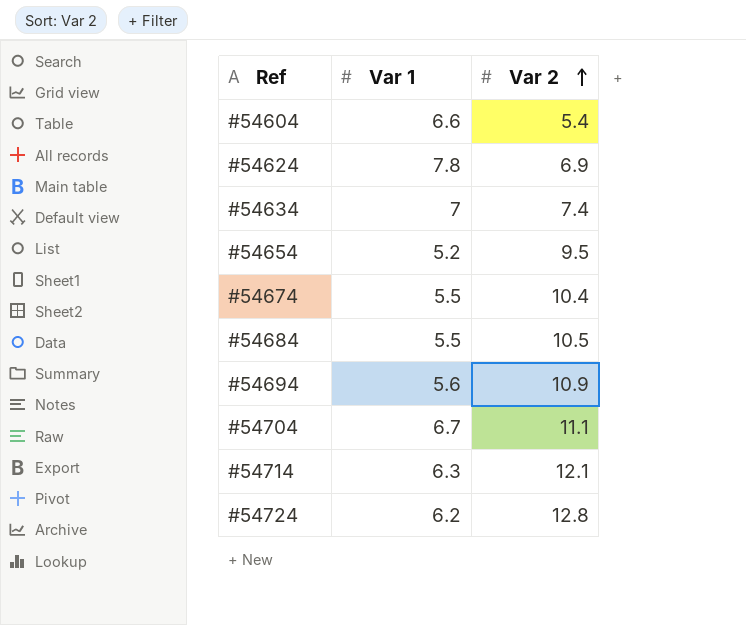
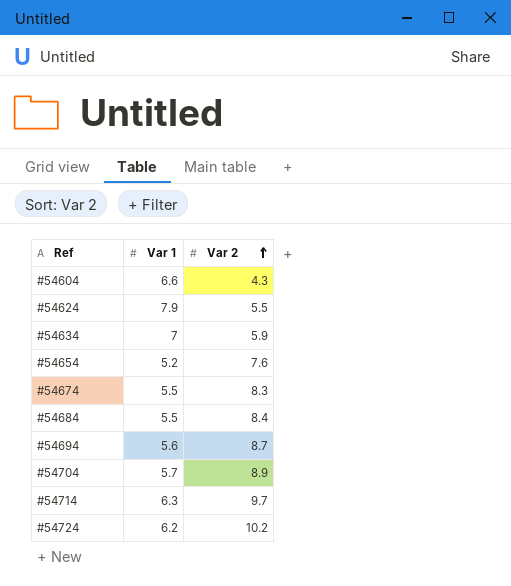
#54604 | Var 2: 5.4 -> 4.3
#54624 | Var 1: 7.8 -> 7.9
#54624 | Var 2: 6.9 -> 5.5
#54634 | Var 2: 7.4 -> 5.9
#54654 | Var 2: 9.5 -> 7.6
#54674 | Var 2: 10.4 -> 8.3
#54684 | Var 2: 10.5 -> 8.4
#54694 | Var 2: 10.9 -> 8.7
#54704 | Var 1: 6.7 -> 5.7
#54704 | Var 2: 11.1 -> 8.9
#54714 | Var 2: 12.1 -> 9.7
#54724 | Var 2: 12.8 -> 10.2

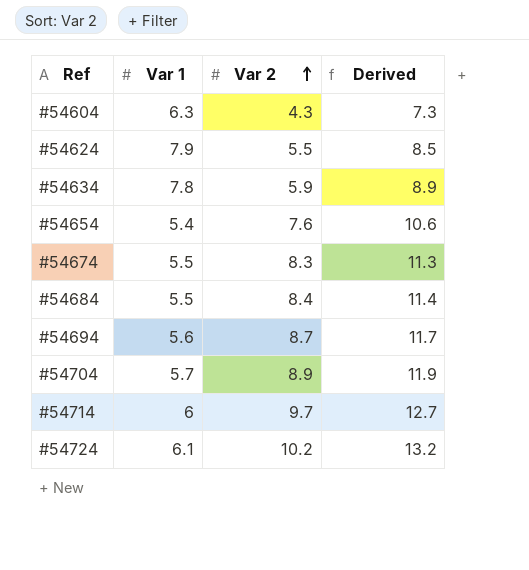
column Derived | formula: none -> [Var 2] + 3
#54604 | Var 1: 6.6 -> 6.3
#54634 | Var 1: 7 -> 7.8
#54654 | Var 1: 5.2 -> 5.4
#54714 | Var 1: 6.3 -> 6
#54724 | Var 1: 6.2 -> 6.1

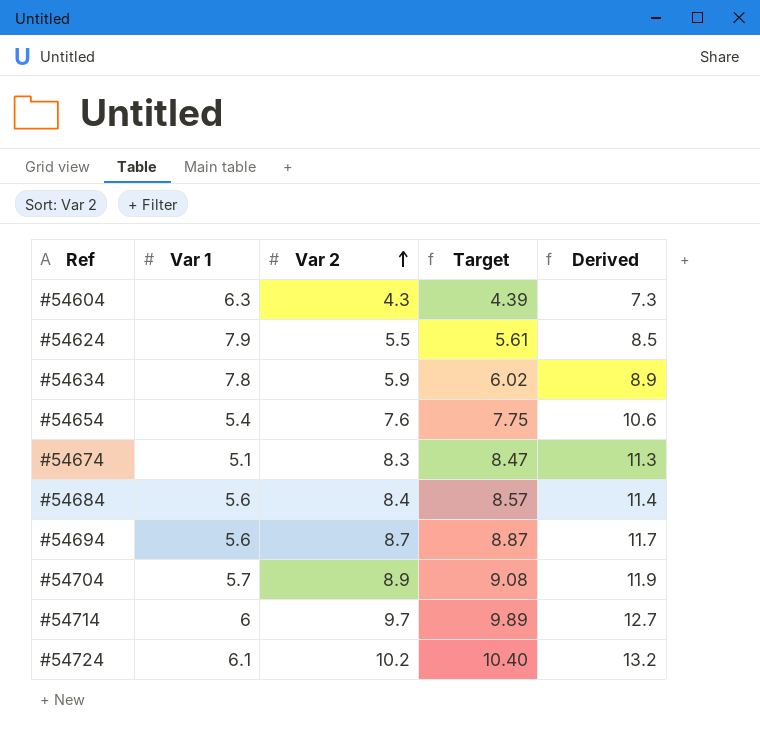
column Target | formula: none -> [Var 2] * 1.02
#54674 | Var 1: 5.5 -> 5.1
#54684 | Var 1: 5.5 -> 5.6

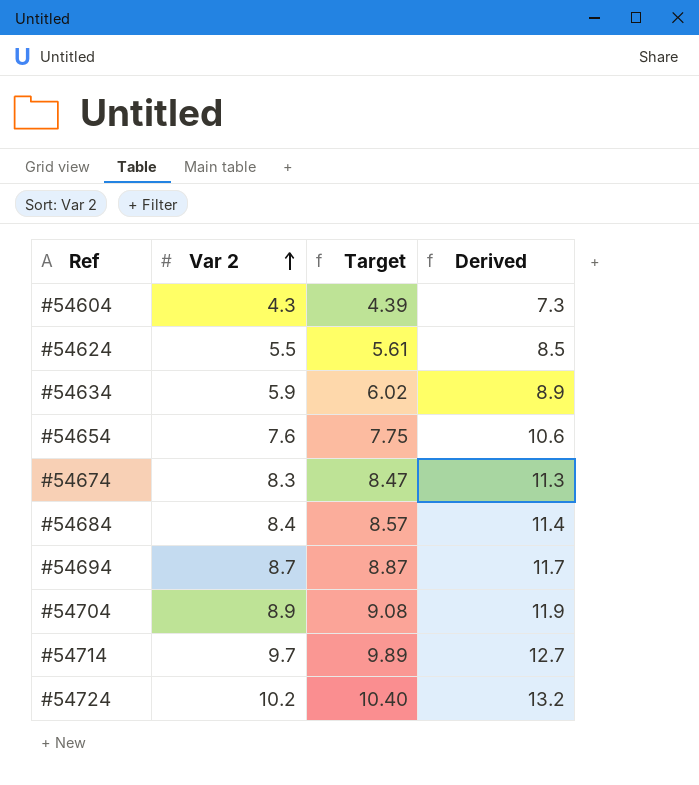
column Var 1 | position: 2 -> none

